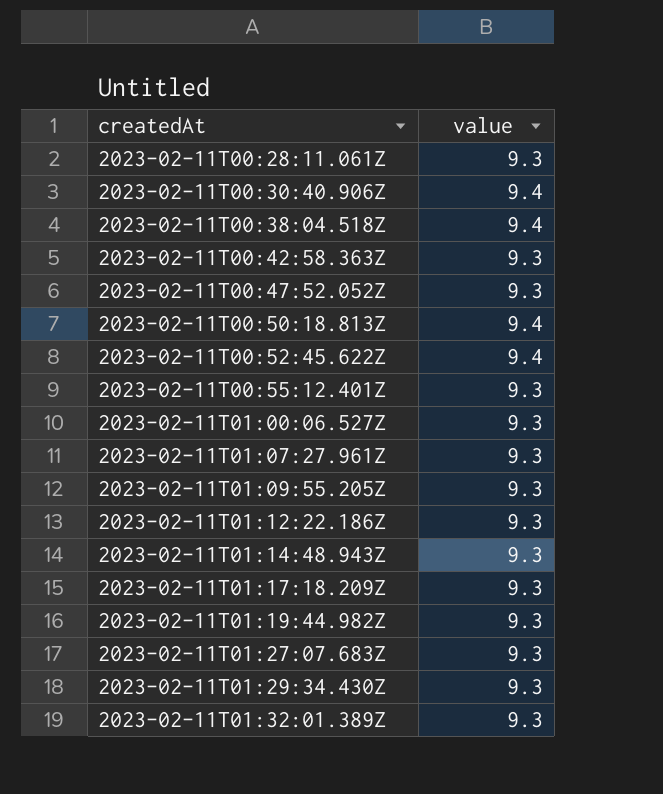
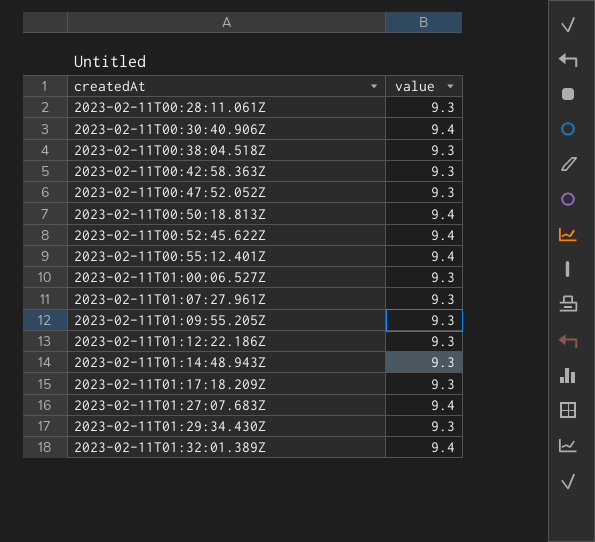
row 2023-02-11T01:19:44.982Z: 9.3 -> none
2023-02-11T00:38:04.518Z | value: 9.4 -> 9.3
2023-02-11T00:55:12.401Z | value: 9.3 -> 9.4
2023-02-11T01:27:07.683Z | value: 9.3 -> 9.4
2023-02-11T01:32:01.389Z | value: 9.3 -> 9.4

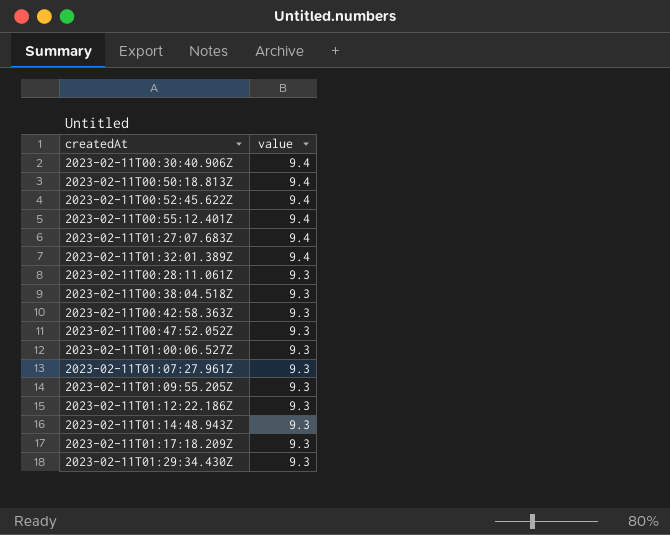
row order: createdAt ascending -> value descending

